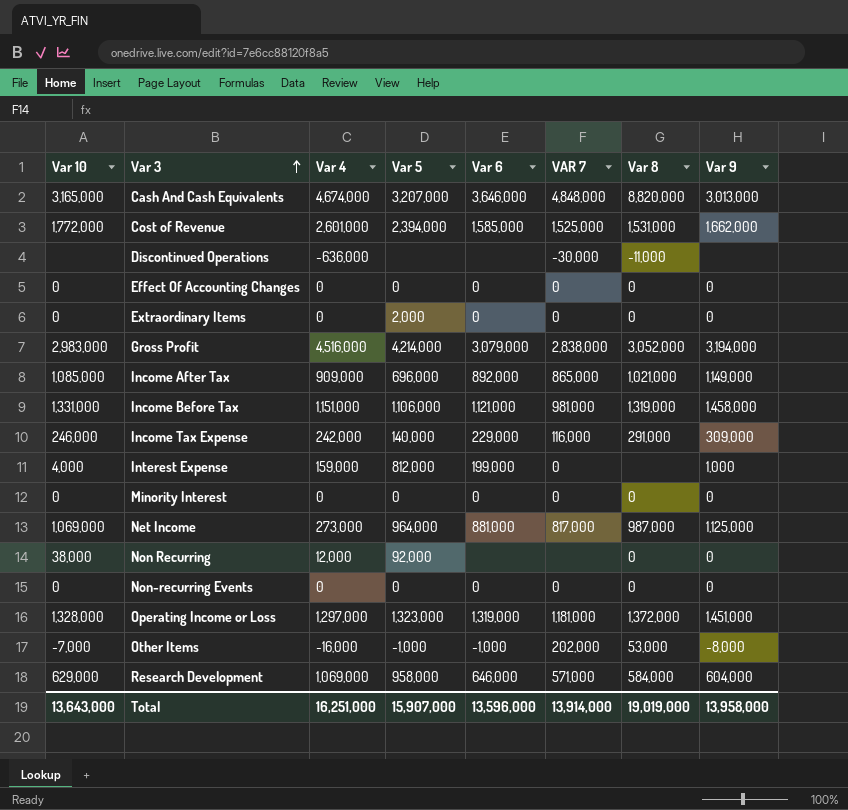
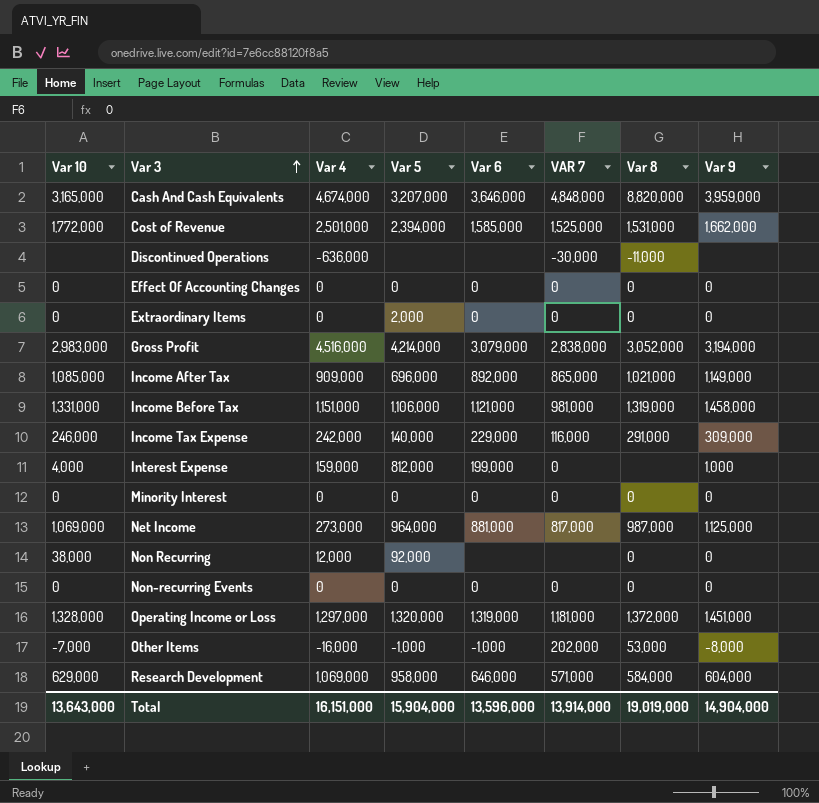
Cash And Cash Equivalents | Var 9: 3,013,000 -> 3,959,000
Cost of Revenue | Var 4: 2,601,000 -> 2,501,000
Operating Income or Loss | Var 5: 1,323,000 -> 1,320,000
Total | Var 4: 16,251,000 -> 16,151,000
Total | Var 5: 15,907,000 -> 15,904,000
Total | Var 9: 13,958,000 -> 14,904,000

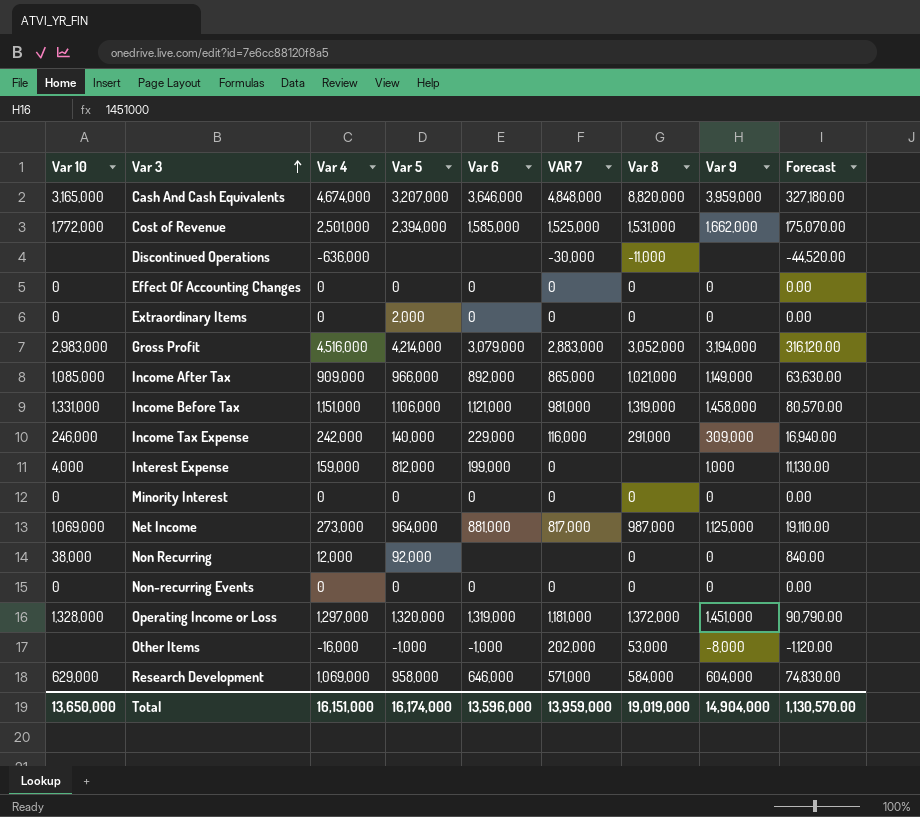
column Forecast | formula: none -> [Var 4] * 0.07
Gross Profit | VAR 7: 2,838,000 -> 2,883,000
Income After Tax | Var 5: 696,000 -> 966,000
Other Items | Var 10: -7,000 -> none
Total | Var 10: 13,643,000 -> 13,650,000
Total | Var 5: 15,904,000 -> 16,174,000
Total | VAR 7: 13,914,000 -> 13,959,000

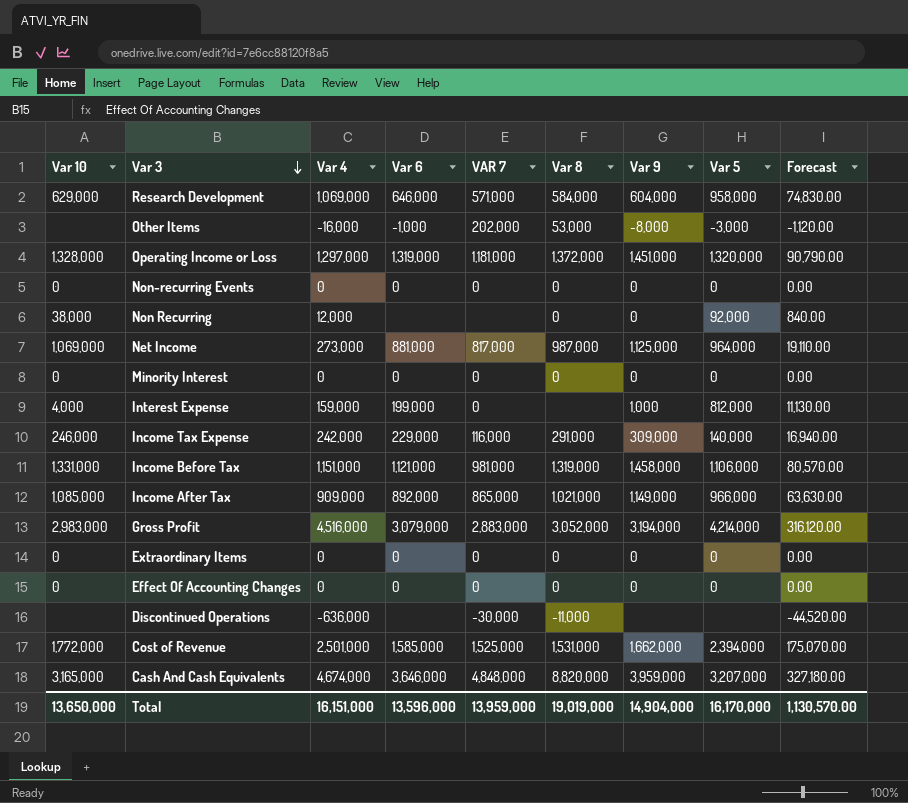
row order: Var 3 ascending -> Var 3 descending
column Var 5 | position: 4 -> 8
Other Items | Var 5: -1,000 -> -3,000
Extraordinary Items | Var 5: 2,000 -> 0
Total | Var 5: 16,174,000 -> 16,170,000

